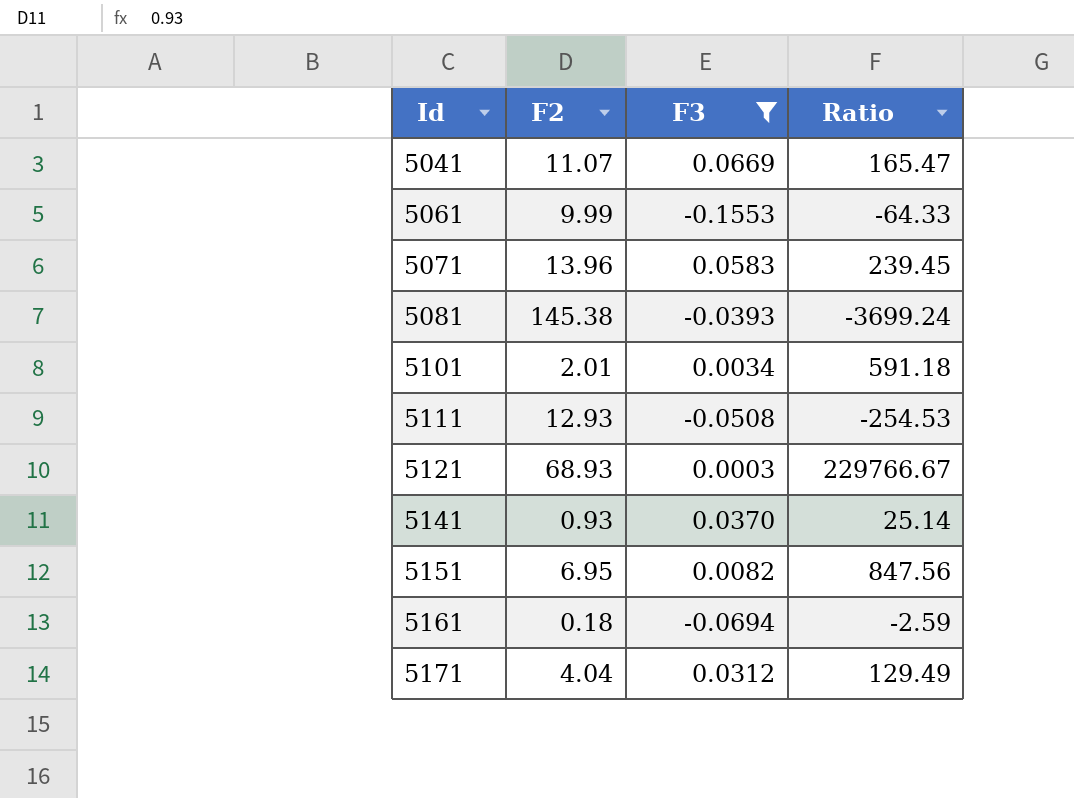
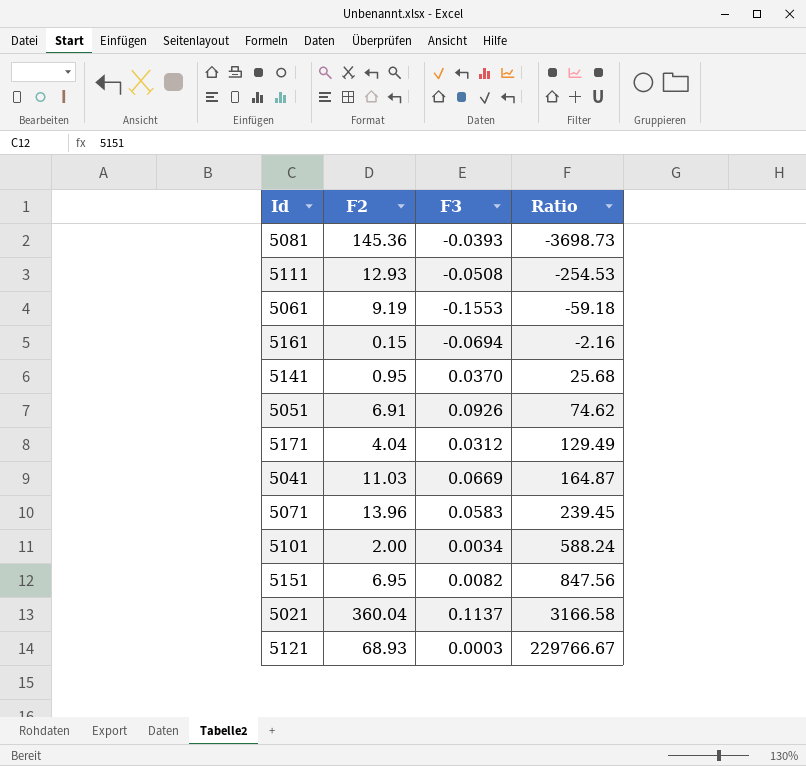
filter: F3 <= 0.0669 -> none
row order: Id ascending -> Ratio ascending
5081 | F2: 145.38 -> 145.36
5081 | Ratio: -3699.24 -> -3698.73
5061 | F2: 9.99 -> 9.19
5061 | Ratio: -64.33 -> -59.18
5161 | F2: 0.18 -> 0.15
5161 | Ratio: -2.59 -> -2.16
5141 | F2: 0.93 -> 0.95
5141 | Ratio: 25.14 -> 25.68
5041 | F2: 11.07 -> 11.03
5041 | Ratio: 165.47 -> 164.87
5101 | F2: 2.01 -> 2.00
5101 | Ratio: 591.18 -> 588.24

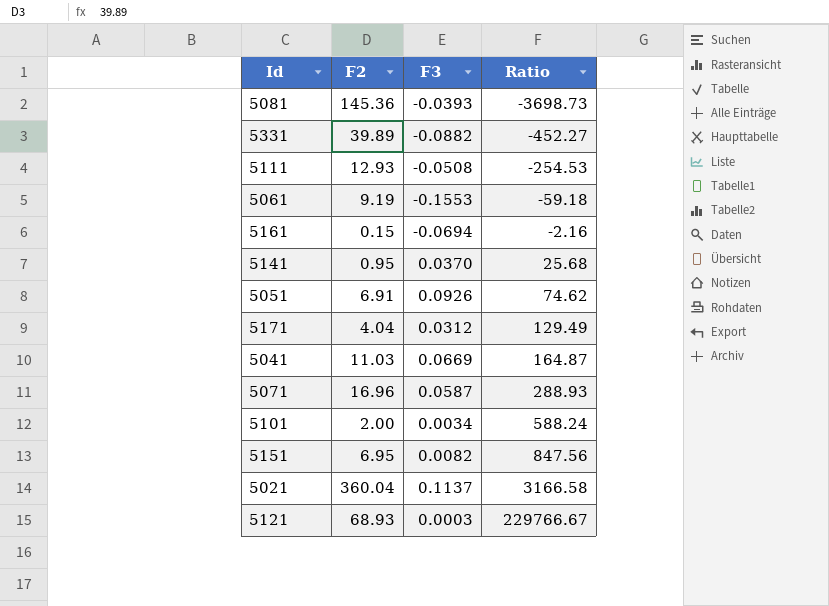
row 5331: none -> 39.89 | -0.0882 | -452.27
5071 | F2: 13.96 -> 16.96
5071 | F3: 0.0583 -> 0.0587
5071 | Ratio: 239.45 -> 288.93

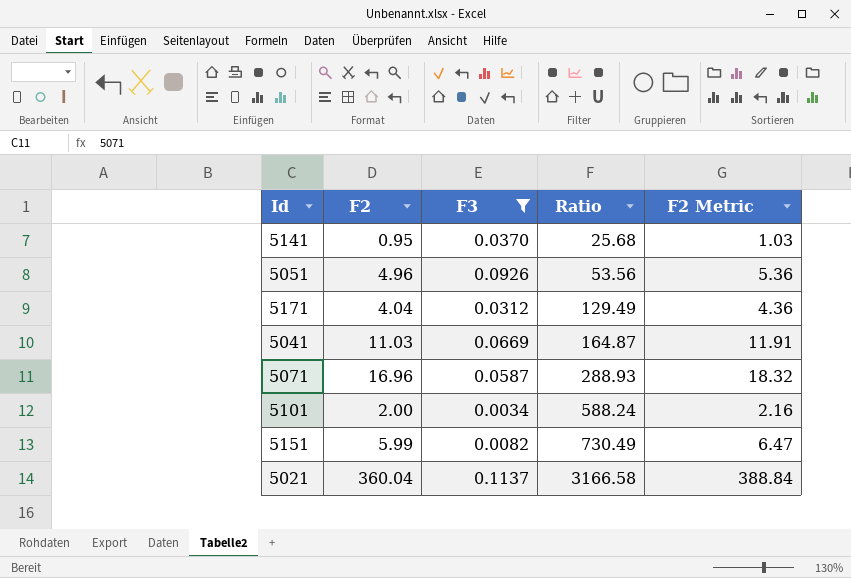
filter: none -> F3 >= 0.0034
column F2 Metric | formula: none -> [F2] * 1.08
5051 | F2: 6.91 -> 4.96
5051 | Ratio: 74.62 -> 53.56
5151 | F2: 6.95 -> 5.99
5151 | Ratio: 847.56 -> 730.49

